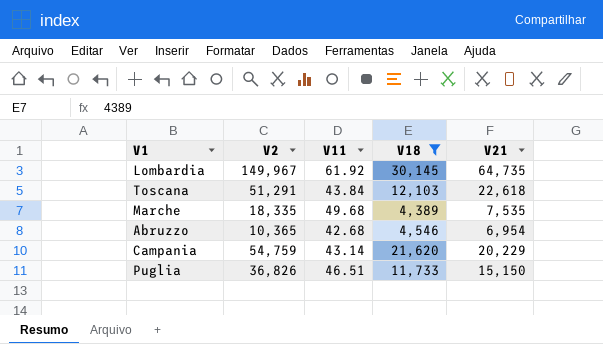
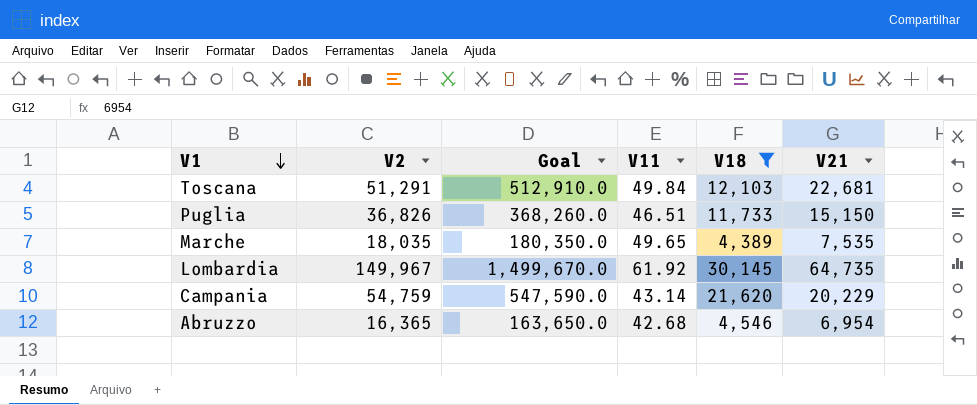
row order: none -> V1 descending
column Goal | formula: none -> [V2] * 10
Toscana | V11: 43.84 -> 49.84
Toscana | V21: 22,618 -> 22,681
Marche | V2: 18,335 -> 18,035
Marche | V11: 49.68 -> 49.65
Abruzzo | V2: 10,365 -> 16,365

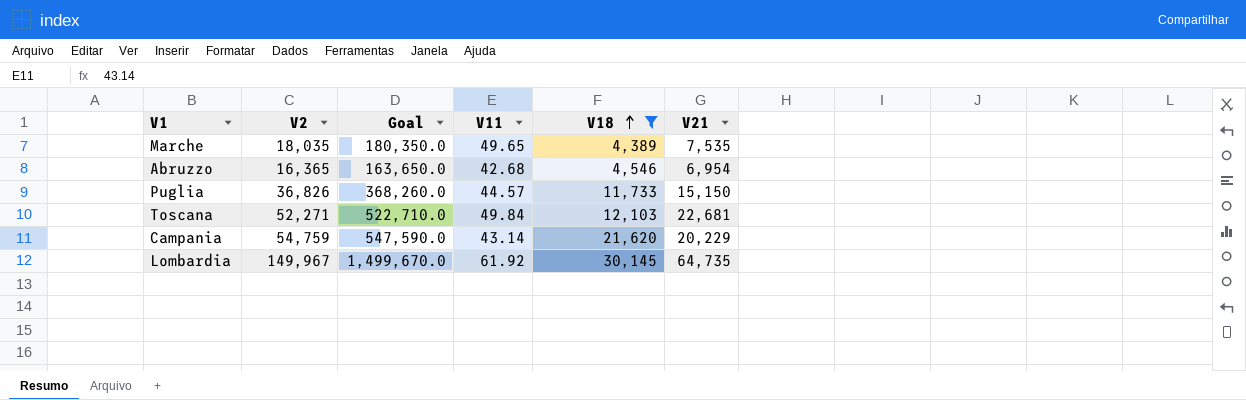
row order: V1 descending -> V18 ascending
Puglia | V11: 46.51 -> 44.57
Toscana | V2: 51,291 -> 52,271
Toscana | Goal: 512,910.0 -> 522,710.0

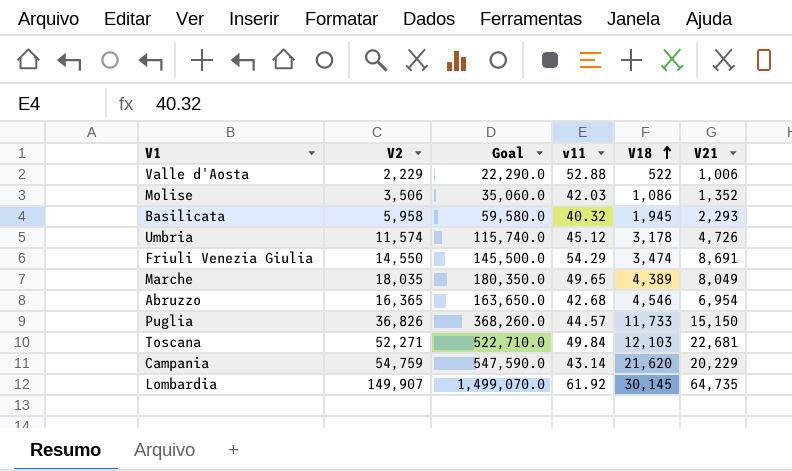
filter: V18 >= 4,389 -> none
column name: V11 -> v11
Marche | V21: 7,535 -> 8,049
Lombardia | V2: 149,967 -> 149,907
Lombardia | Goal: 1,499,670.0 -> 1,499,070.0

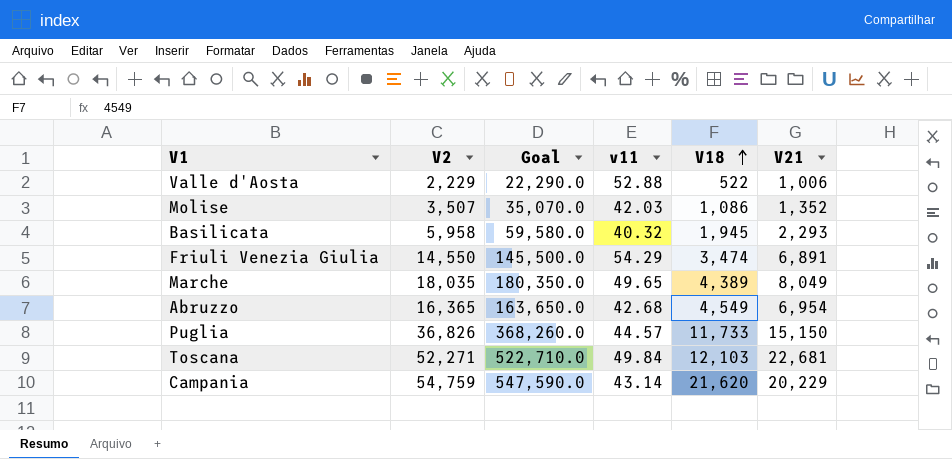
row Umbria: 11,574 | 115,740.0 | 45.12 | 3,178 | 4,726 -> none
row Lombardia: 149,907 | 1,499,070.0 | 61.92 | 30,145 | 64,735 -> none
Molise | V2: 3,506 -> 3,507
Molise | Goal: 35,060.0 -> 35,070.0
Friuli Venezia Giulia | V21: 8,691 -> 6,891
Abruzzo | V18: 4,546 -> 4,549

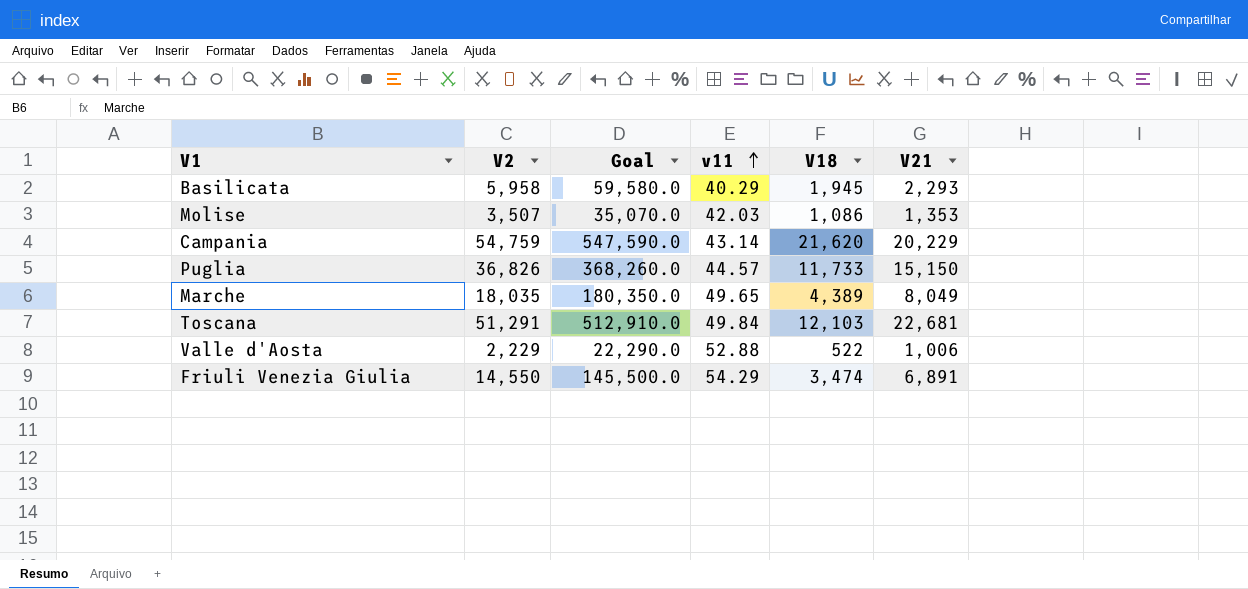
row order: V18 ascending -> v11 ascending
row Abruzzo: 16,365 | 163,650.0 | 42.68 | 4,549 | 6,954 -> none
Basilicata | v11: 40.32 -> 40.29
Molise | V21: 1,352 -> 1,353
Toscana | V2: 52,271 -> 51,291
Toscana | Goal: 522,710.0 -> 512,910.0

